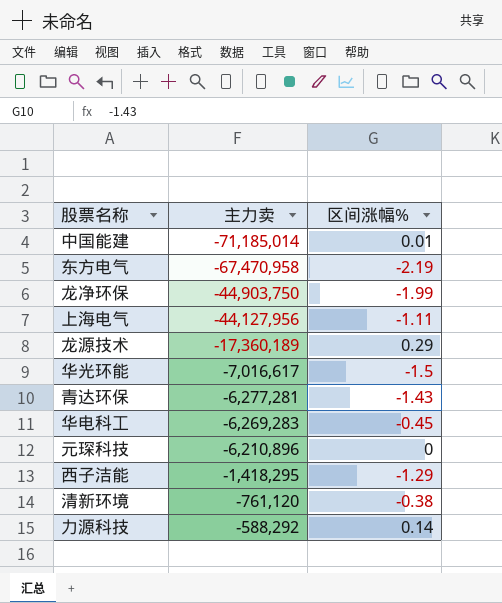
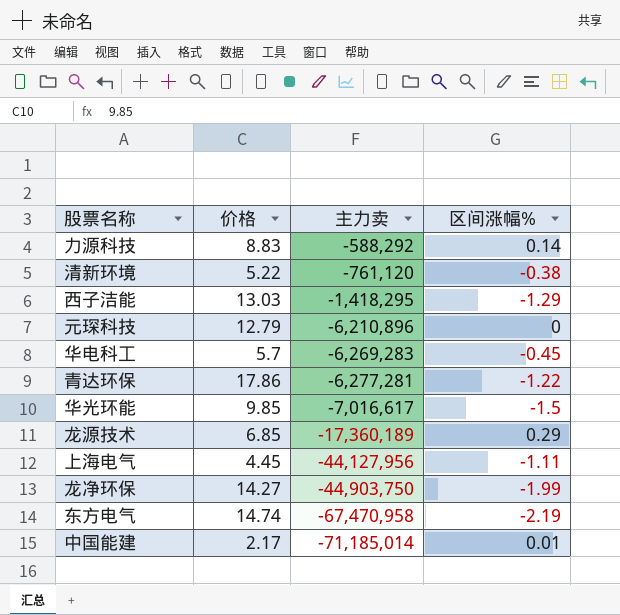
row order: 主力卖 ascending -> 主力卖 descending
column 价格 | position: none -> 2
青达环保 | 区间涨幅%: -1.43 -> -1.22

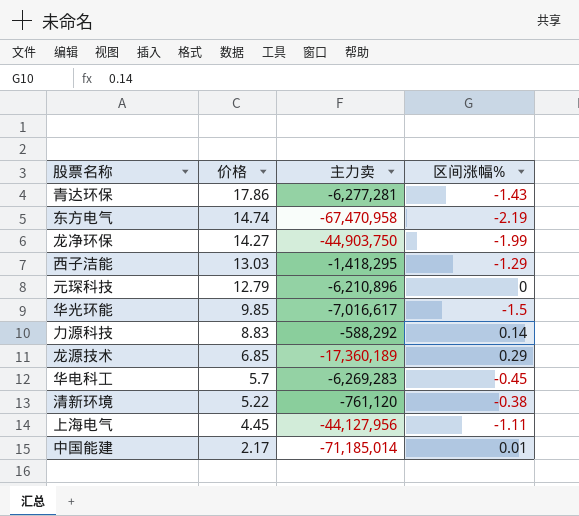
row order: 主力卖 descending -> 价格 descending
青达环保 | 区间涨幅%: -1.22 -> -1.43

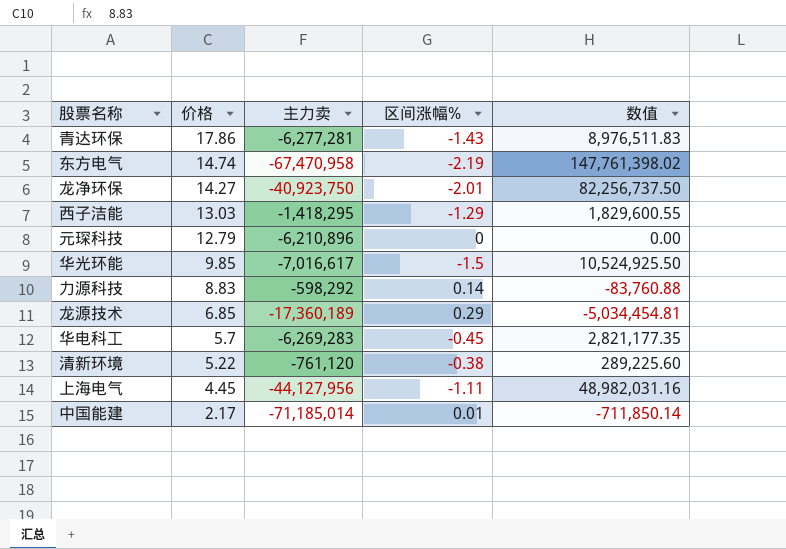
column 数值 | formula: none -> [主力卖] * [区间涨幅%]
龙净环保 | 主力卖: -44,903,750 -> -40,923,750
龙净环保 | 区间涨幅%: -1.99 -> -2.01
力源科技 | 主力卖: -588,292 -> -598,292

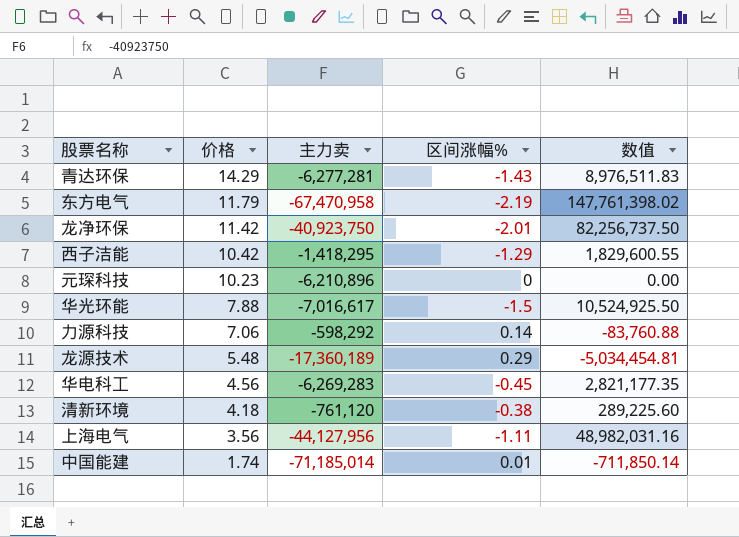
青达环保 | 价格: 17.86 -> 14.29
东方电气 | 价格: 14.74 -> 11.79
龙净环保 | 价格: 14.27 -> 11.42
西子洁能 | 价格: 13.03 -> 10.42
元琛科技 | 价格: 12.79 -> 10.23
华光环能 | 价格: 9.85 -> 7.88
力源科技 | 价格: 8.83 -> 7.06
龙源技术 | 价格: 6.85 -> 5.48
华电科工 | 价格: 5.7 -> 4.56
清新环境 | 价格: 5.22 -> 4.18
上海电气 | 价格: 4.45 -> 3.56
中国能建 | 价格: 2.17 -> 1.74

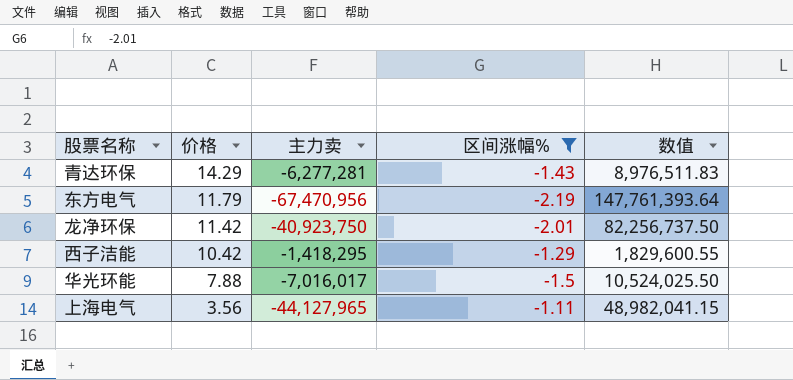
filter: none -> 区间涨幅% <= -1.11
东方电气 | 主力卖: -67,470,958 -> -67,470,956
东方电气 | 数值: 147,761,398.02 -> 147,761,393.64
华光环能 | 主力卖: -7,016,617 -> -7,016,017
华光环能 | 数值: 10,524,925.50 -> 10,524,025.50
上海电气 | 主力卖: -44,127,956 -> -44,127,965
上海电气 | 数值: 48,982,031.16 -> 48,982,041.15

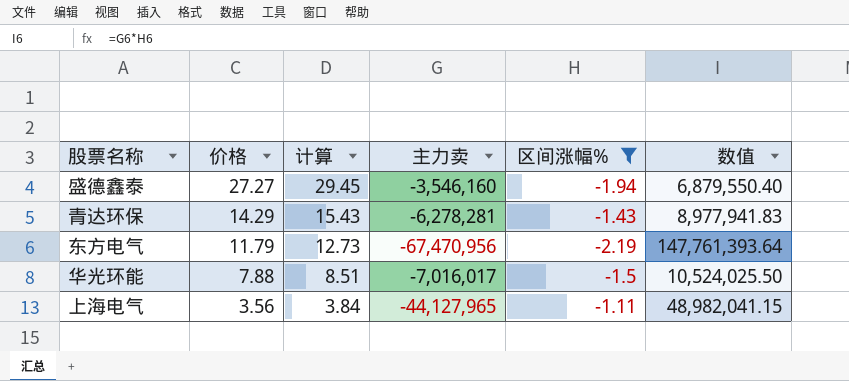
column 计算 | formula: none -> [价格] * 1.08
row 龙净环保: 11.42 | -40,923,750 | -2.01 | 82,256,737.50 -> none
row 西子洁能: 10.42 | -1,418,295 | -1.29 | 1,829,600.55 -> none
row 盛德鑫泰: none -> 27.27 | 29.45 | -3,546,160 | -1.94 | 6,879,550.40
青达环保 | 主力卖: -6,277,281 -> -6,278,281
青达环保 | 数值: 8,976,511.83 -> 8,977,941.83

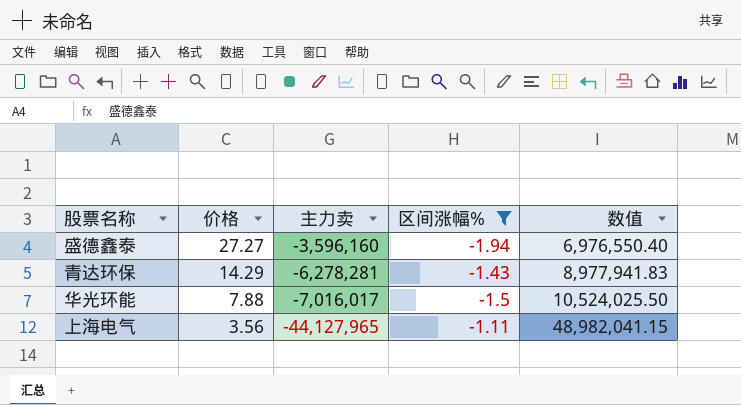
column 计算 | formula: [价格] * 1.08 -> none
row 东方电气: 11.79 | 12.73 | -67,470,956 | -2.19 | 147,761,393.64 -> none
盛德鑫泰 | 主力卖: -3,546,160 -> -3,596,160
盛德鑫泰 | 数值: 6,879,550.40 -> 6,976,550.40

